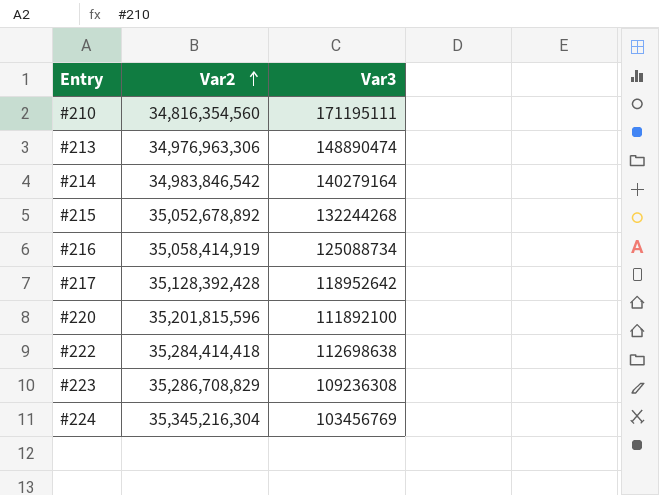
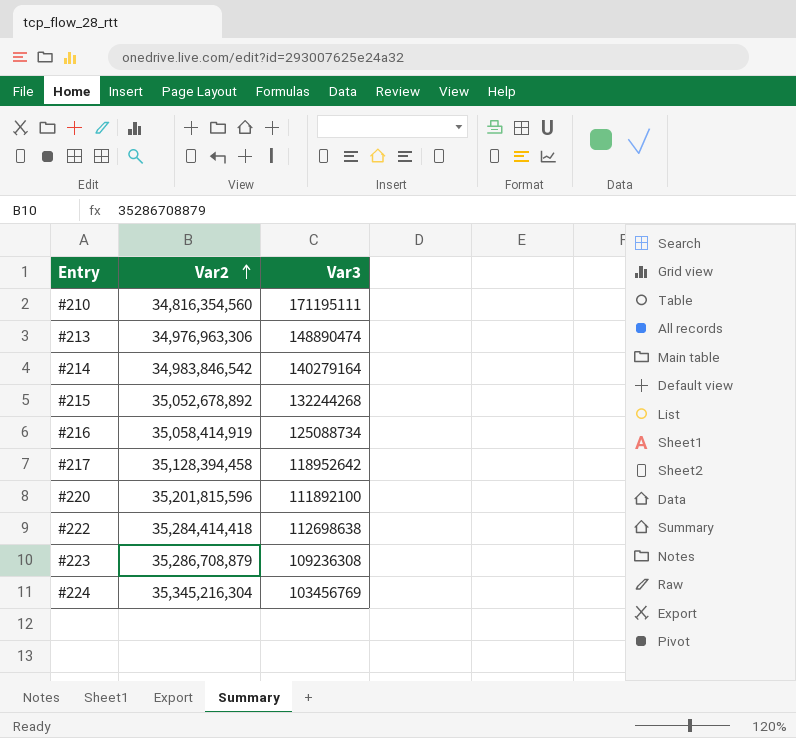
#217 | Var2: 35,128,392,428 -> 35,128,394,458
#223 | Var2: 35,286,708,829 -> 35,286,708,879

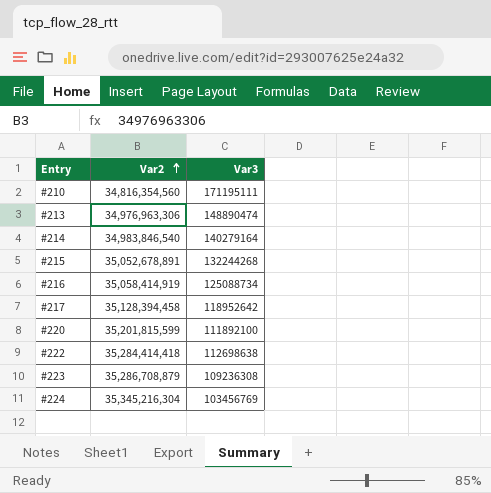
#214 | Var2: 34,983,846,542 -> 34,983,846,540
#215 | Var2: 35,052,678,892 -> 35,052,678,891
#220 | Var2: 35,201,815,596 -> 35,201,815,599

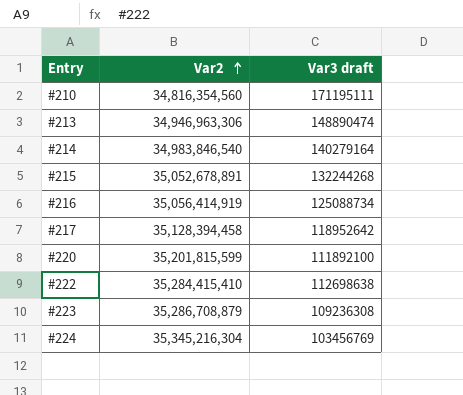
column name: Var3 -> Var3 draft
#213 | Var2: 34,976,963,306 -> 34,946,963,306
#216 | Var2: 35,058,414,919 -> 35,056,414,919
#222 | Var2: 35,284,414,418 -> 35,284,415,410

